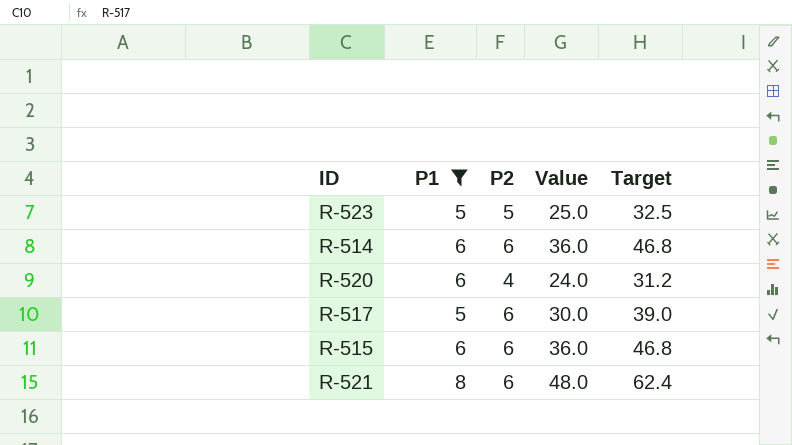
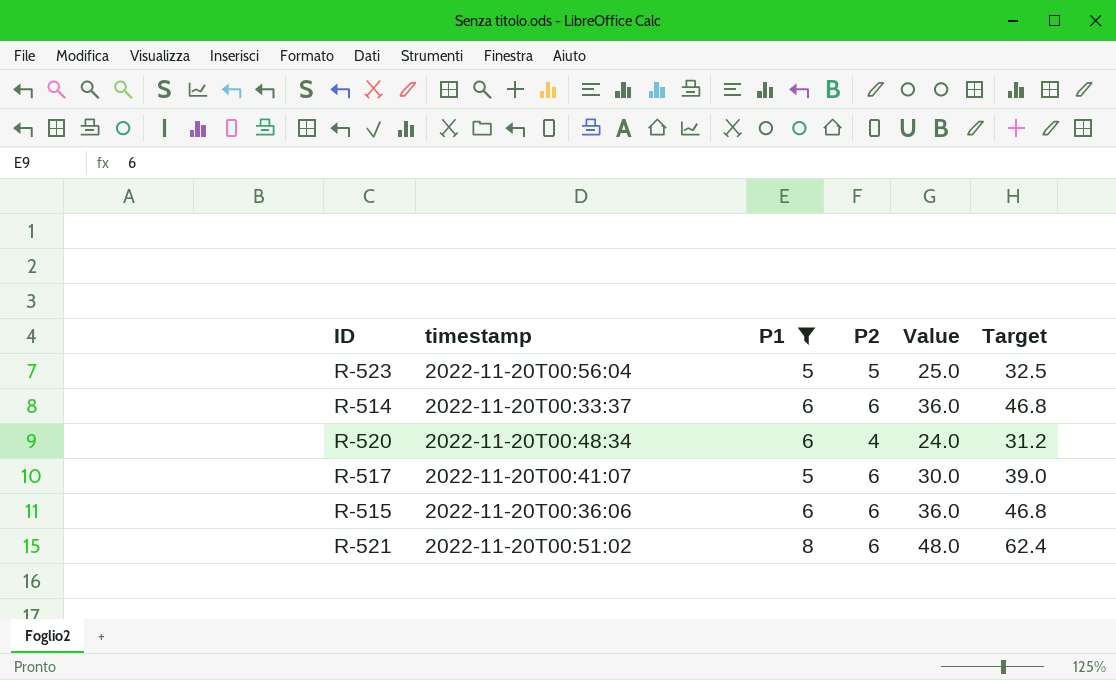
column timestamp | position: none -> 2

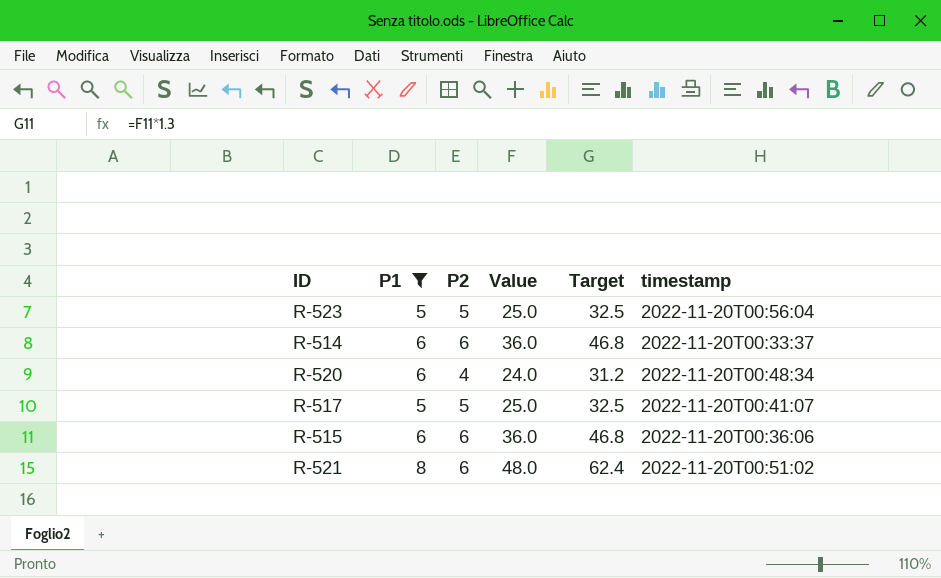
column timestamp | position: 2 -> 6
R-517 | P2: 6 -> 5
R-517 | Value: 30.0 -> 25.0
R-517 | Target: 39.0 -> 32.5

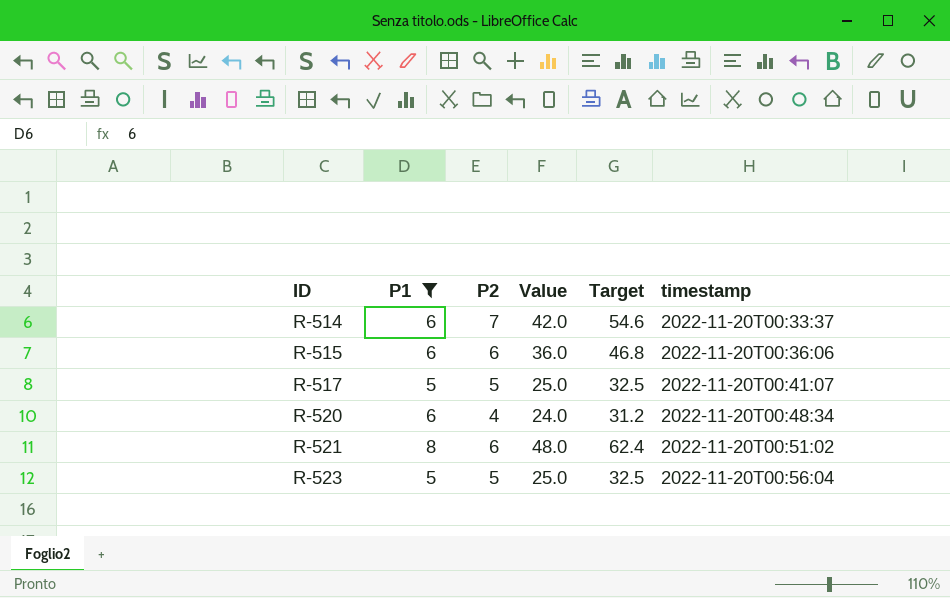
row order: none -> ID ascending
R-514 | P2: 6 -> 7
R-514 | Value: 36.0 -> 42.0
R-514 | Target: 46.8 -> 54.6

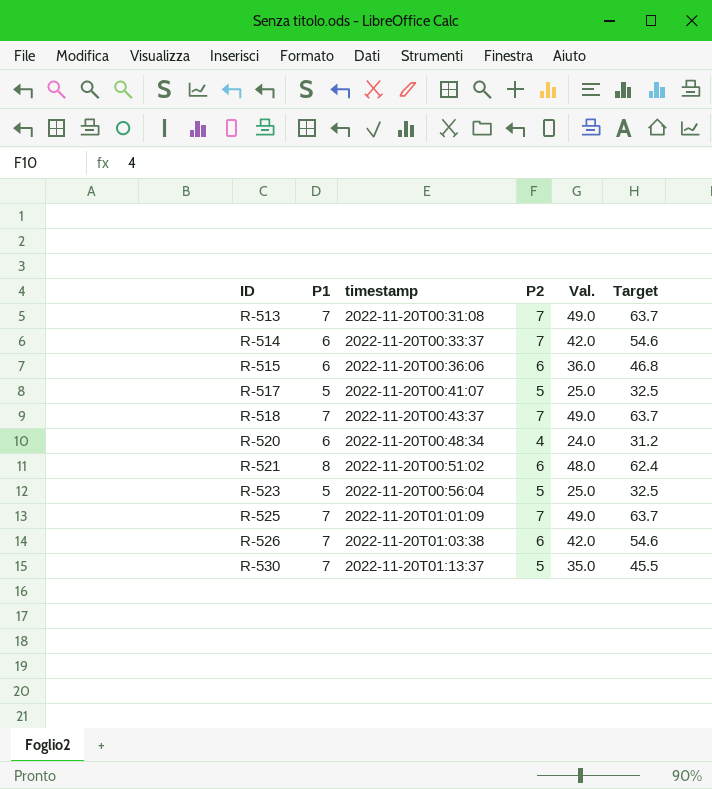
filter: P1 != 7 -> none
column timestamp | position: 6 -> 3
column name: Value -> Val.

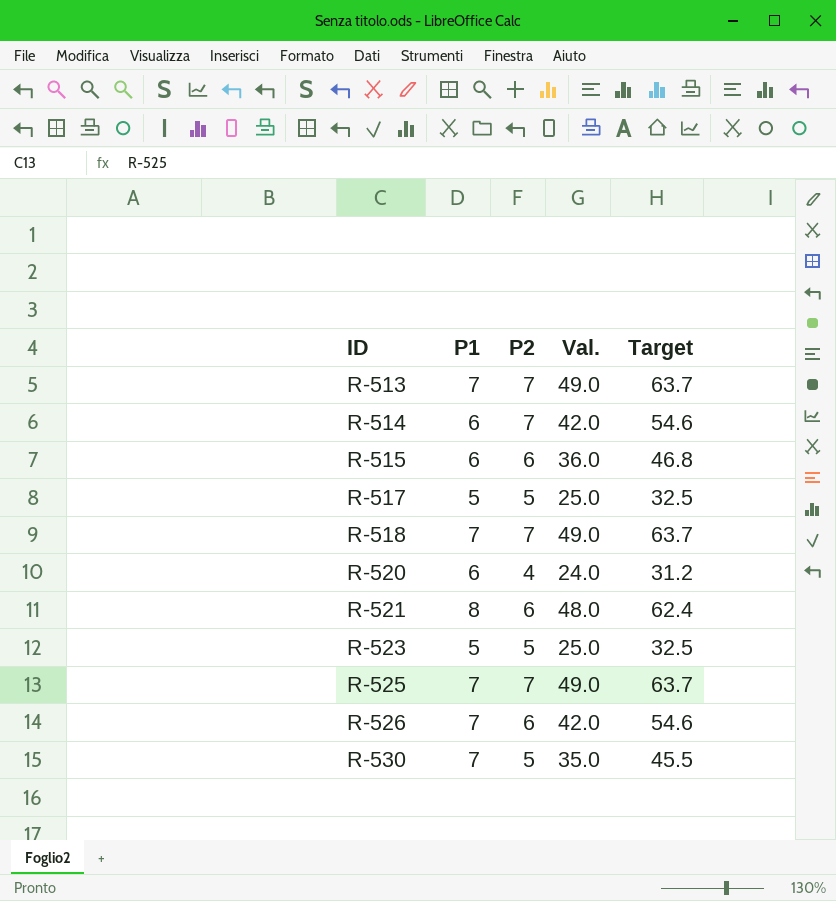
column timestamp | position: 3 -> none

